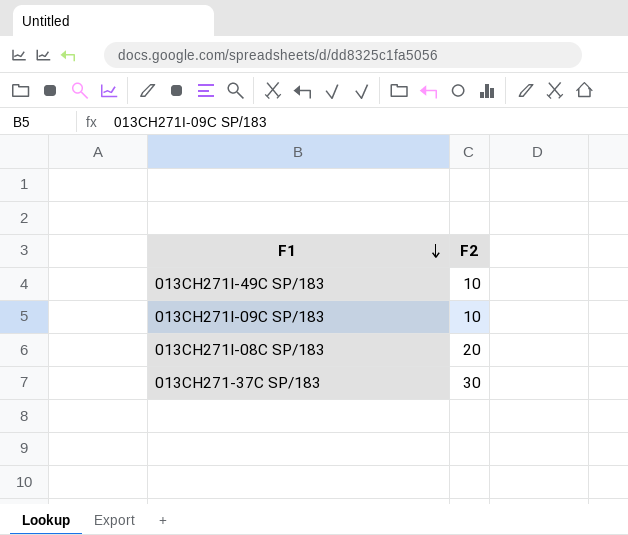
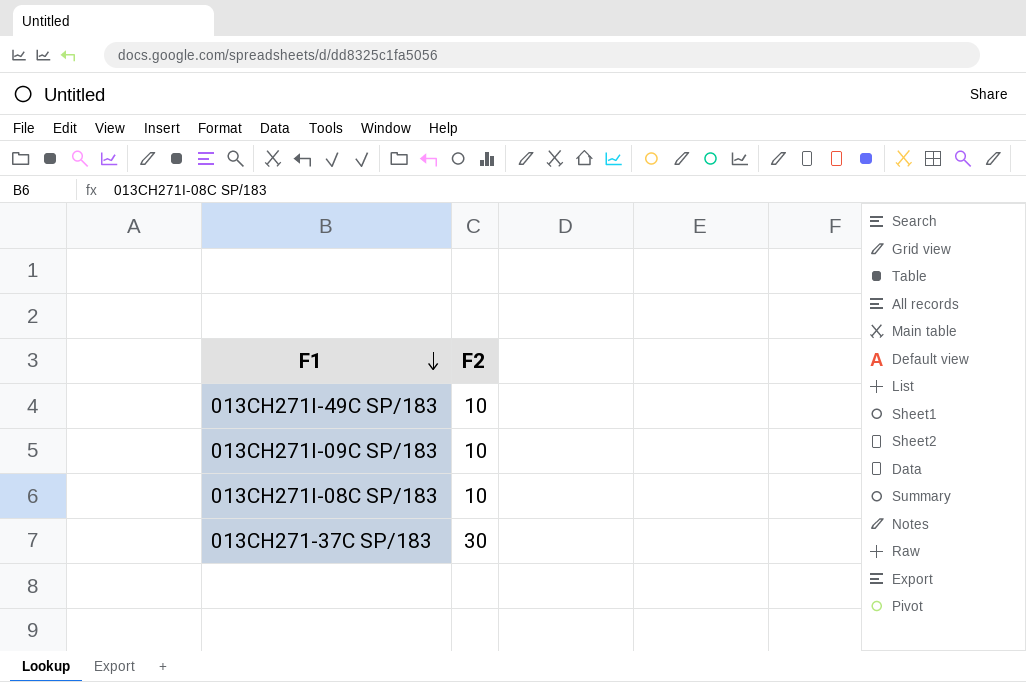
013CH271I-08C SP/183 | F2: 20 -> 10

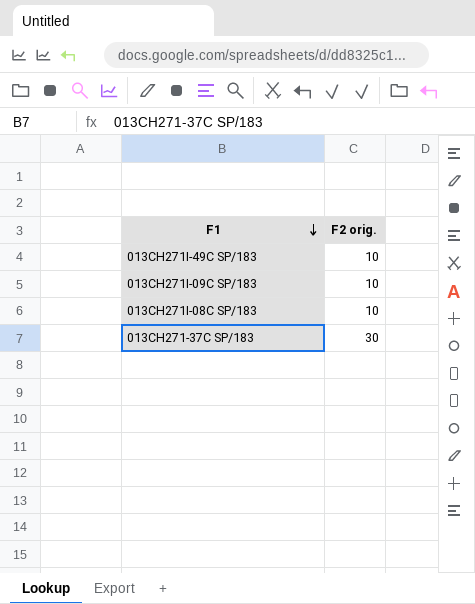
column name: F2 -> F2 orig.

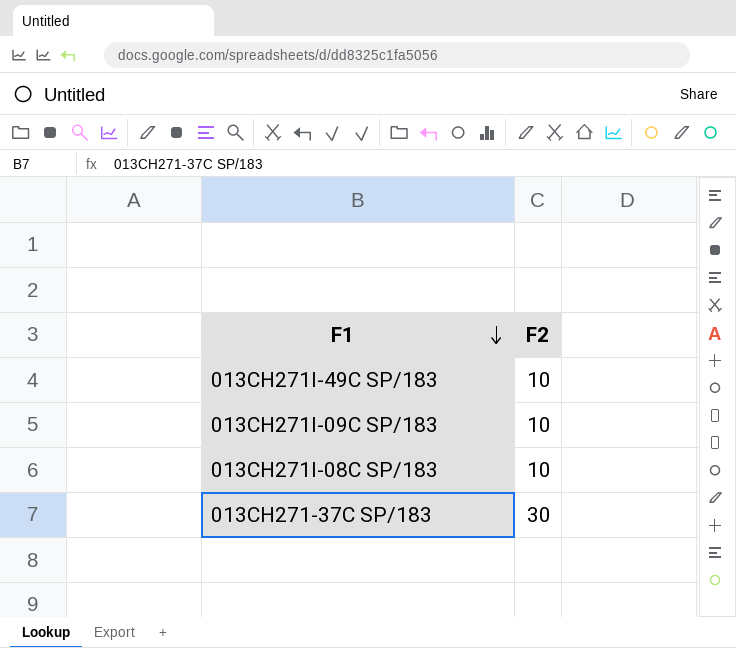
column name: F2 orig. -> F2

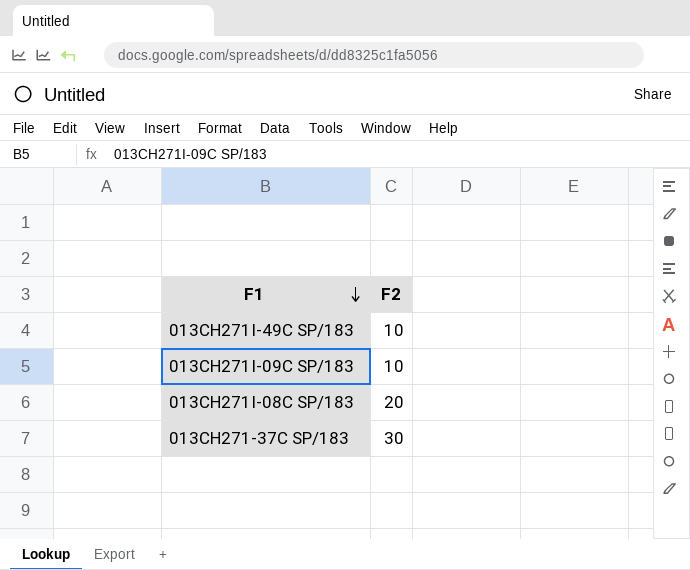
013CH271I-08C SP/183 | F2: 10 -> 20

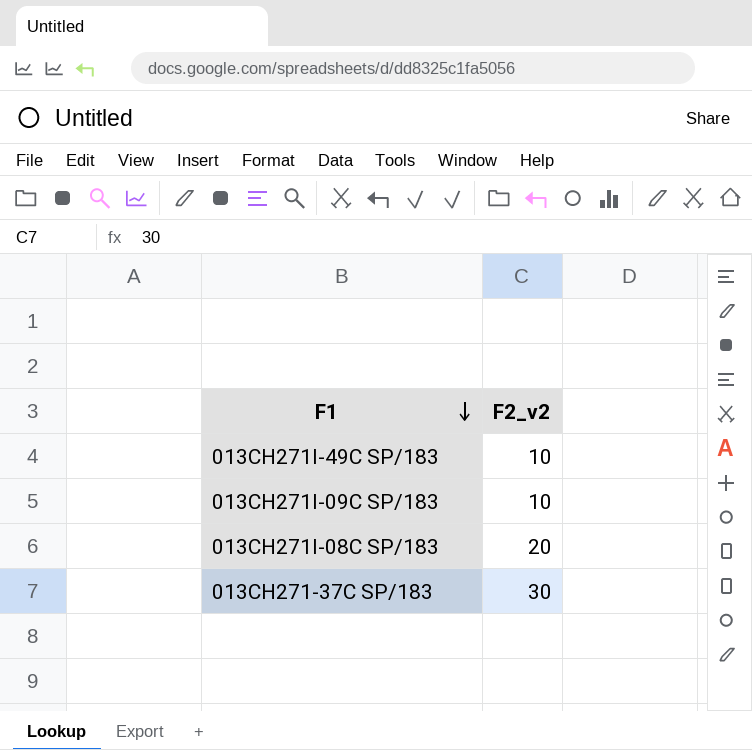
column name: F2 -> F2_v2

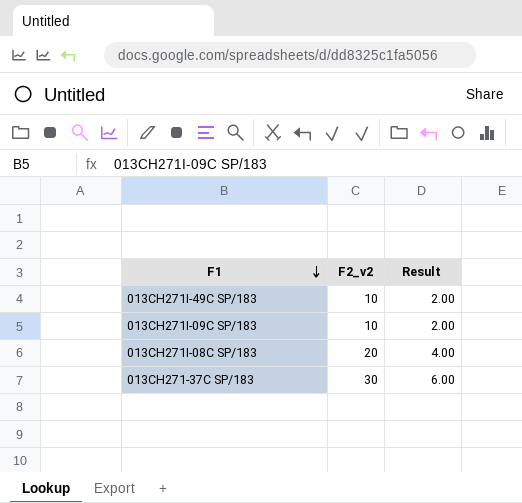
column Result | formula: none -> [F2_v2] * 0.2

